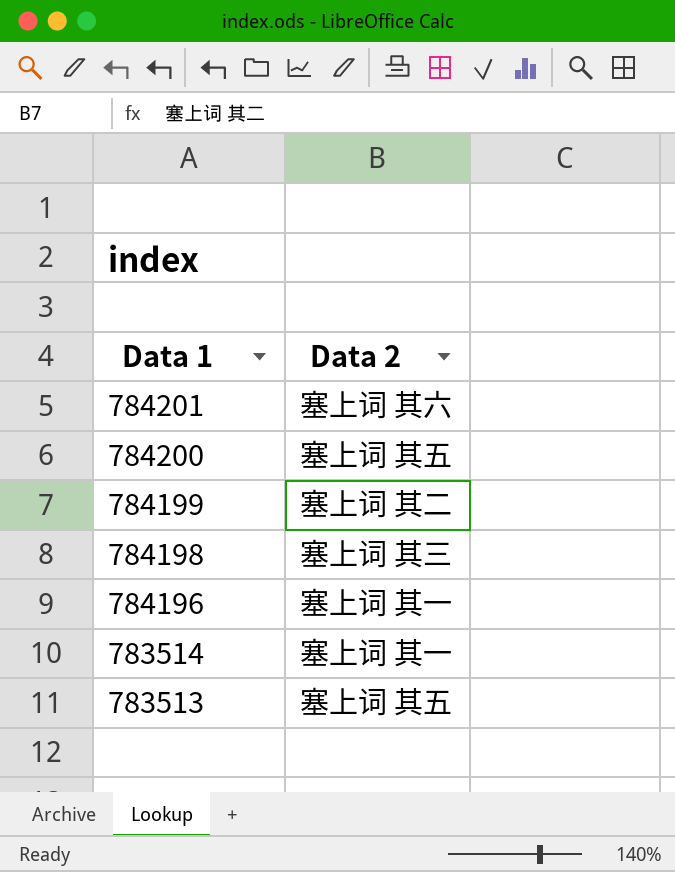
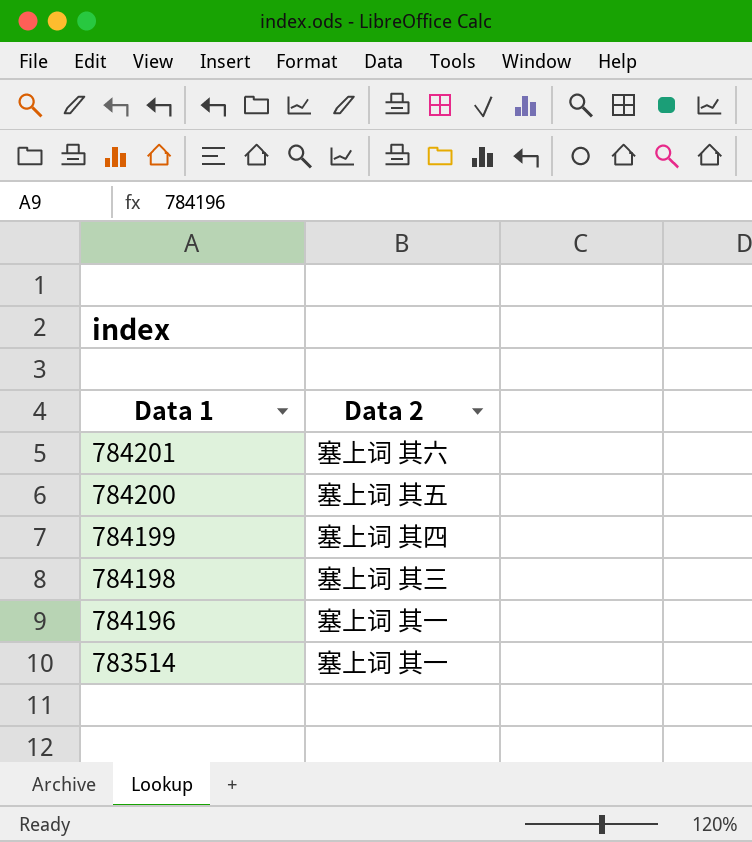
row 783513: 塞上词 其五 -> none
784199 | Data 2: 塞上词 其二 -> 塞上词 其四

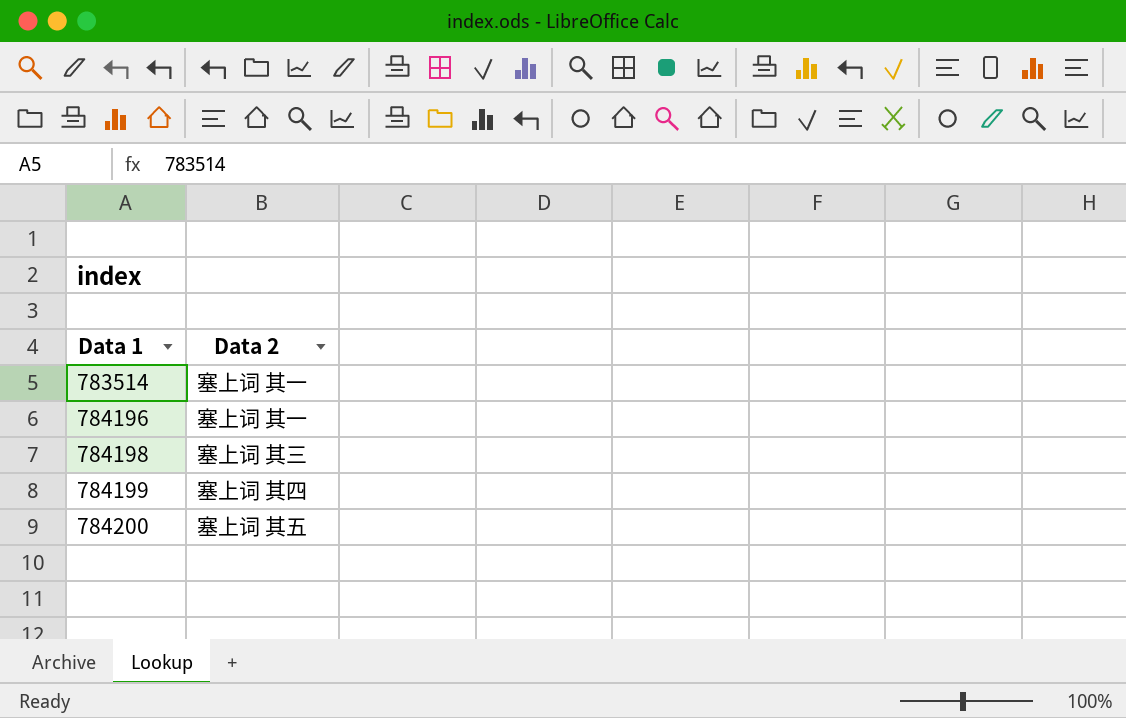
row order: Data 1 descending -> Data 1 ascending
row 784201: 塞上词 其六 -> none

